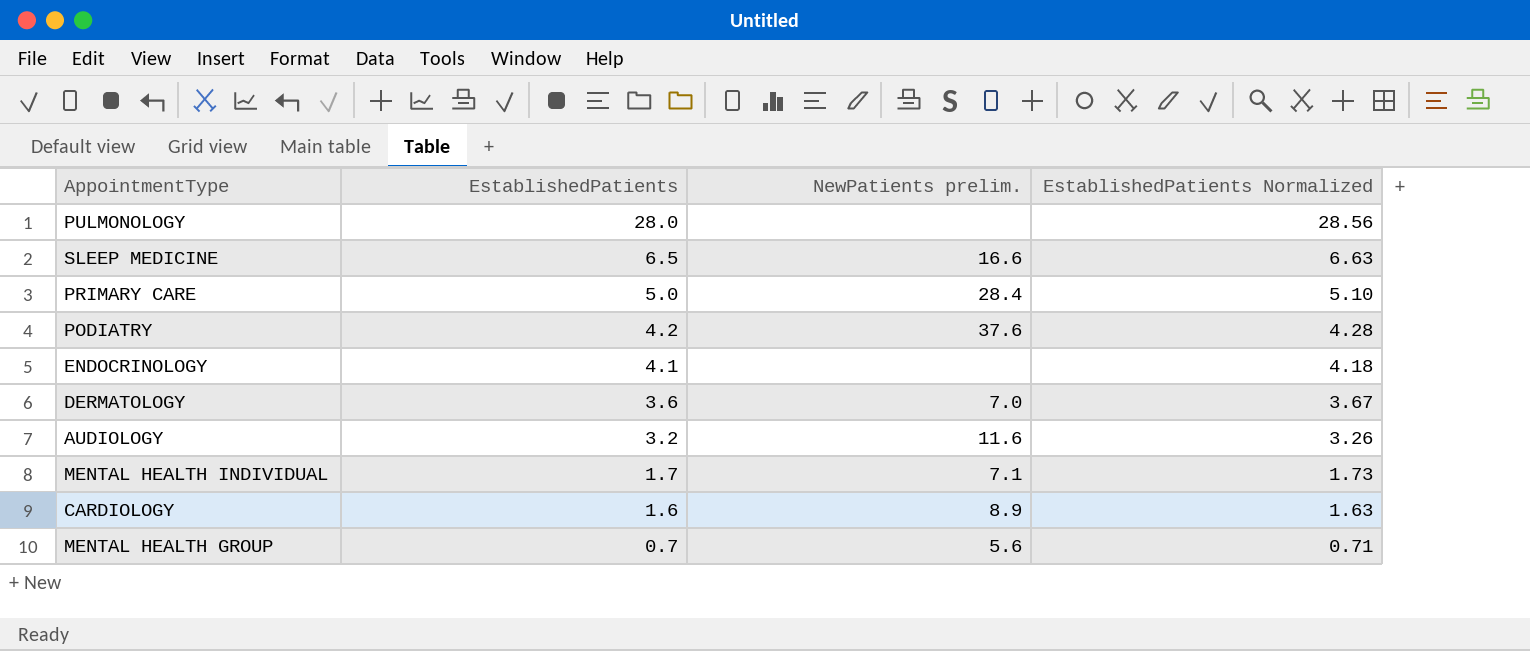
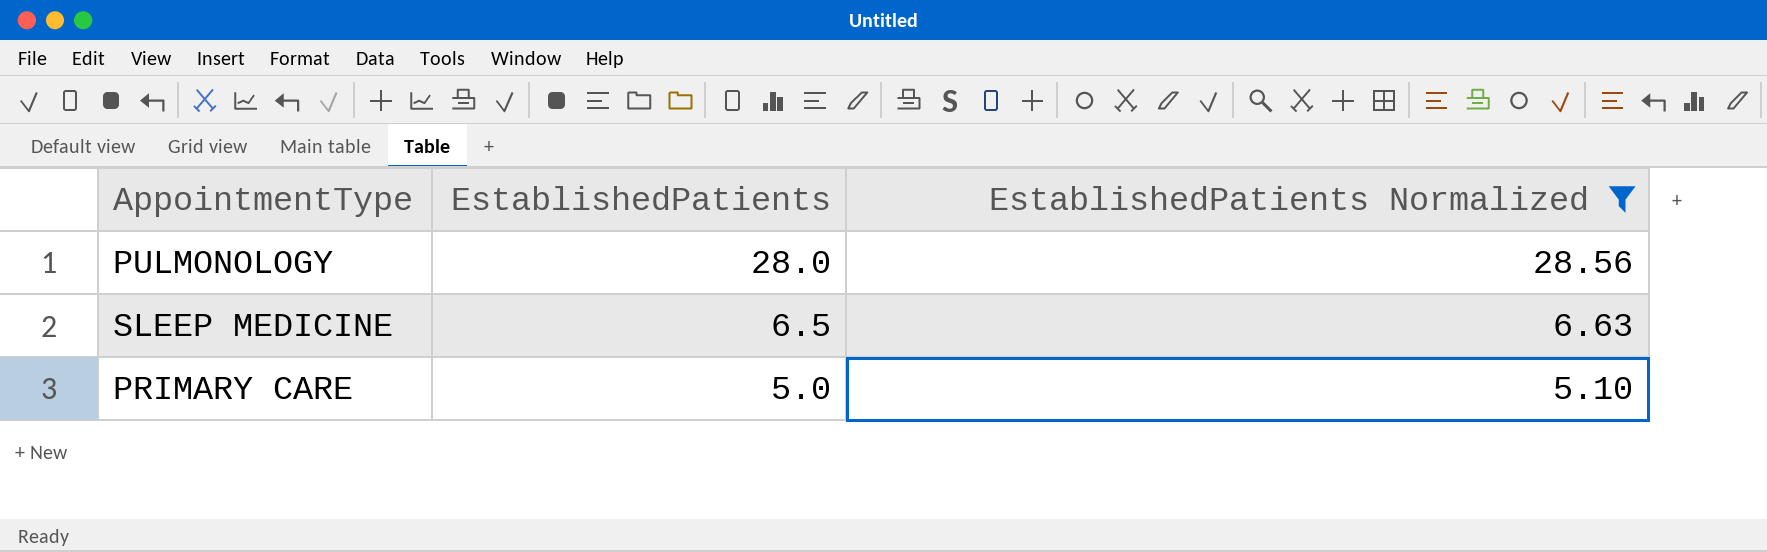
filter: none -> EstablishedPatients Normalized >= 5.10
column NewPatients prelim. | position: 3 -> none

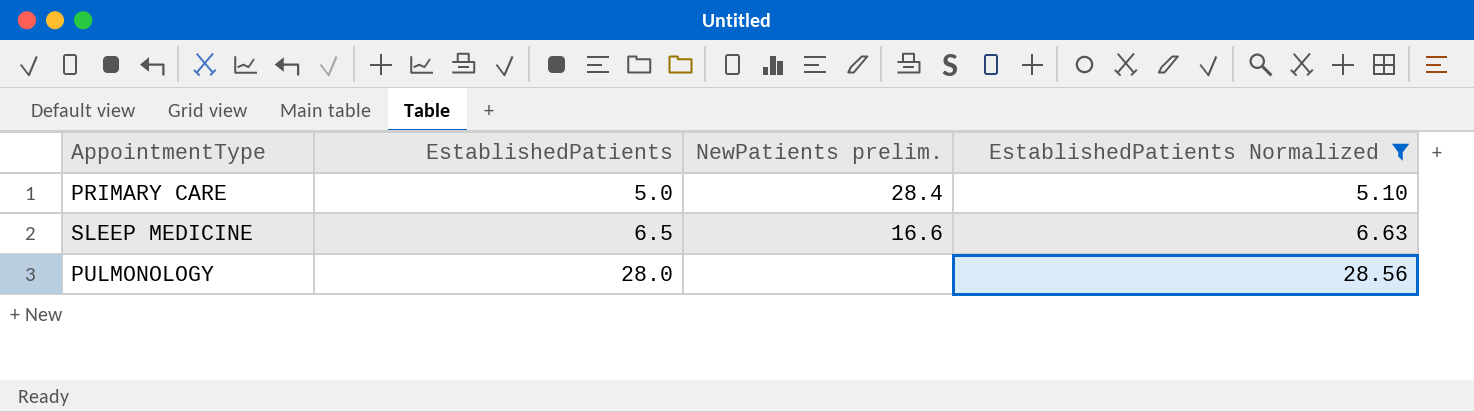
row order: EstablishedPatients descending -> EstablishedPatients ascending
column NewPatients prelim. | position: none -> 3

